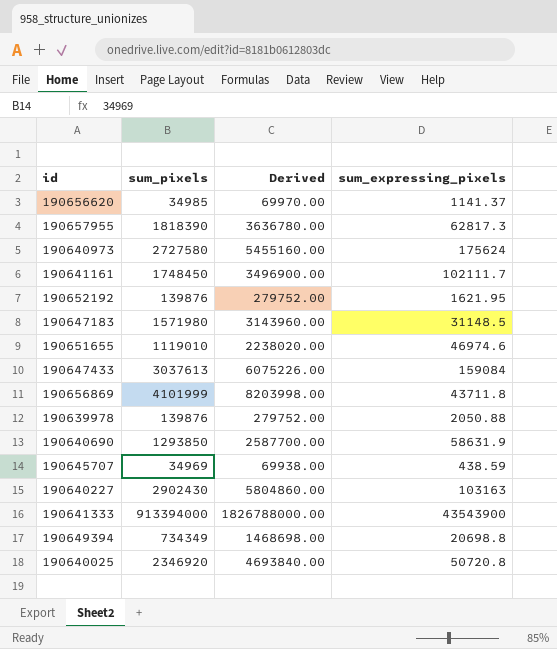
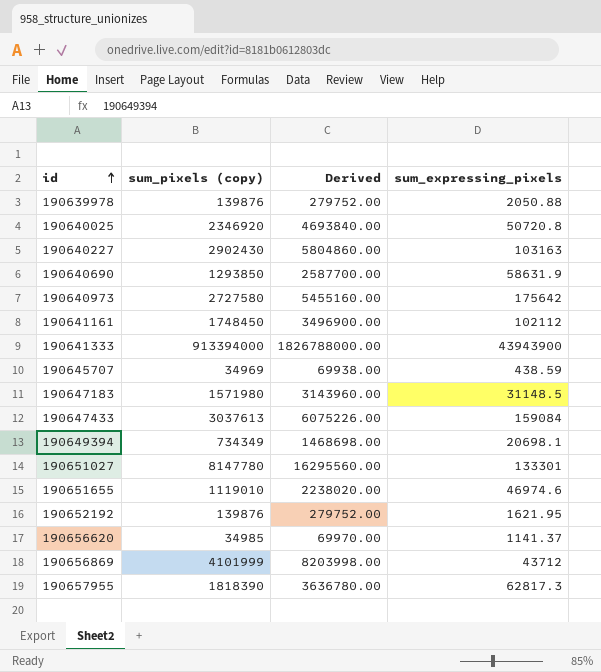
row order: none -> id ascending
column name: sum_pixels -> sum_pixels (copy)
190640973 | sum_expressing_pixels: 175624 -> 175642
190641161 | sum_expressing_pixels: 102111.7 -> 102112
190641333 | sum_expressing_pixels: 43543900 -> 43943900
190649394 | sum_expressing_pixels: 20698.8 -> 20698.1
row 190651027: none -> 8147780 | 16295560.00 | 133301
190656869 | sum_expressing_pixels: 43711.8 -> 43712

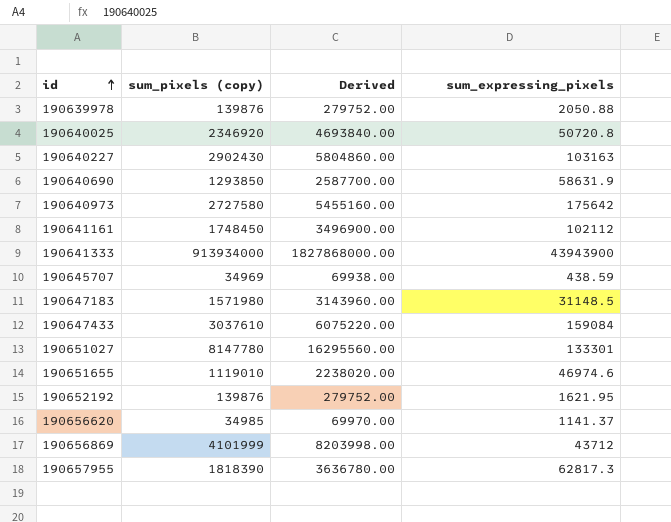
row 190649394: 734349 | 1468698.00 | 20698.1 -> none
190641333 | sum_pixels (copy): 913394000 -> 913934000
190641333 | Derived: 1826788000.00 -> 1827868000.00
190647433 | sum_pixels (copy): 3037613 -> 3037610
190647433 | Derived: 6075226.00 -> 6075220.00

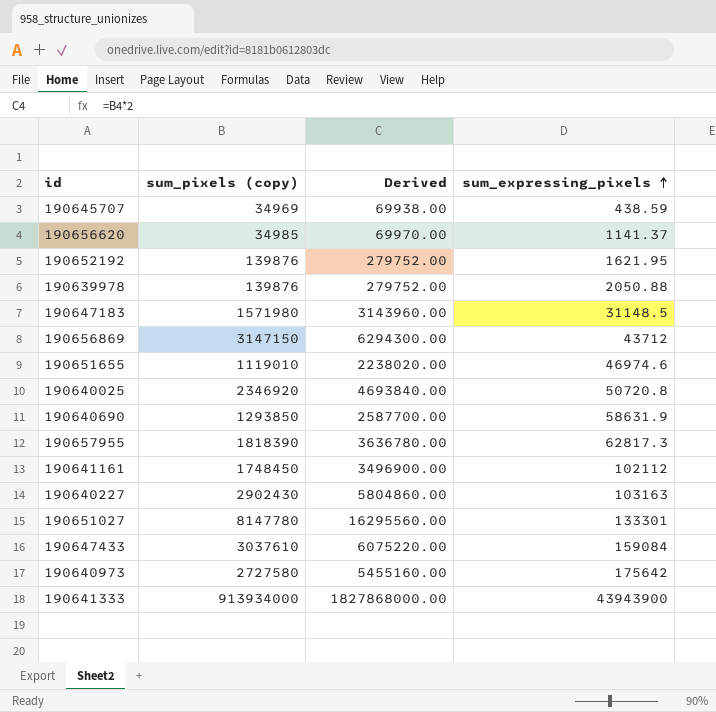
row order: id ascending -> sum_expressing_pixels ascending
190656869 | sum_pixels (copy): 4101999 -> 3147150
190656869 | Derived: 8203998.00 -> 6294300.00

